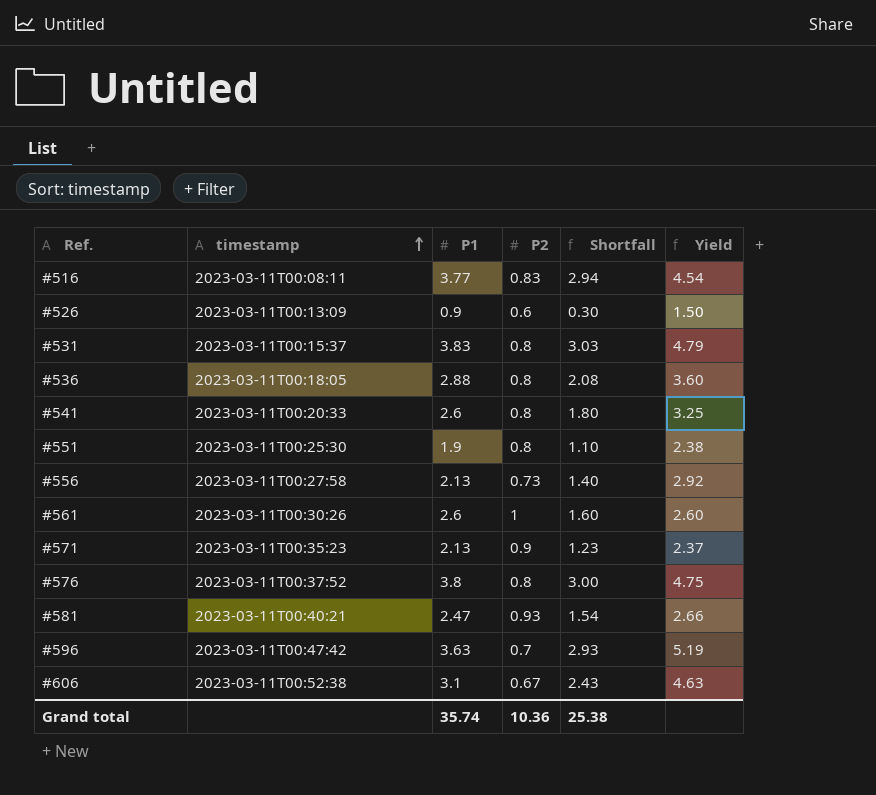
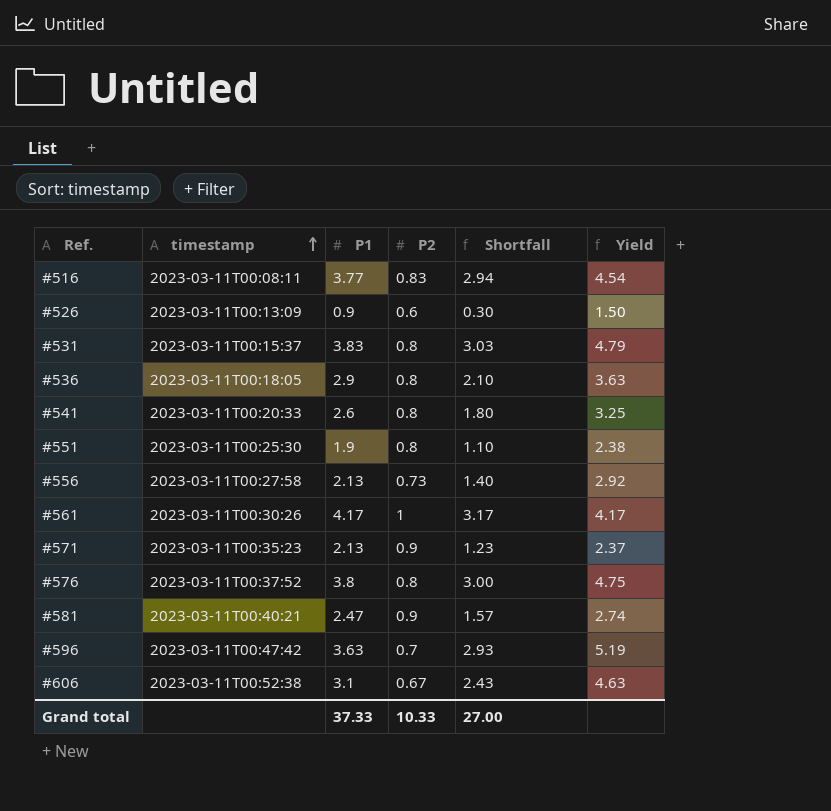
#536 | P1: 2.88 -> 2.9
#536 | Shortfall: 2.08 -> 2.10
#536 | Yield: 3.60 -> 3.63
#561 | P1: 2.6 -> 4.17
#561 | Shortfall: 1.60 -> 3.17
#561 | Yield: 2.60 -> 4.17
#581 | P2: 0.93 -> 0.9
#581 | Shortfall: 1.54 -> 1.57
#581 | Yield: 2.66 -> 2.74
Grand total | P1: 35.74 -> 37.33
Grand total | P2: 10.36 -> 10.33
Grand total | Shortfall: 25.38 -> 27.00

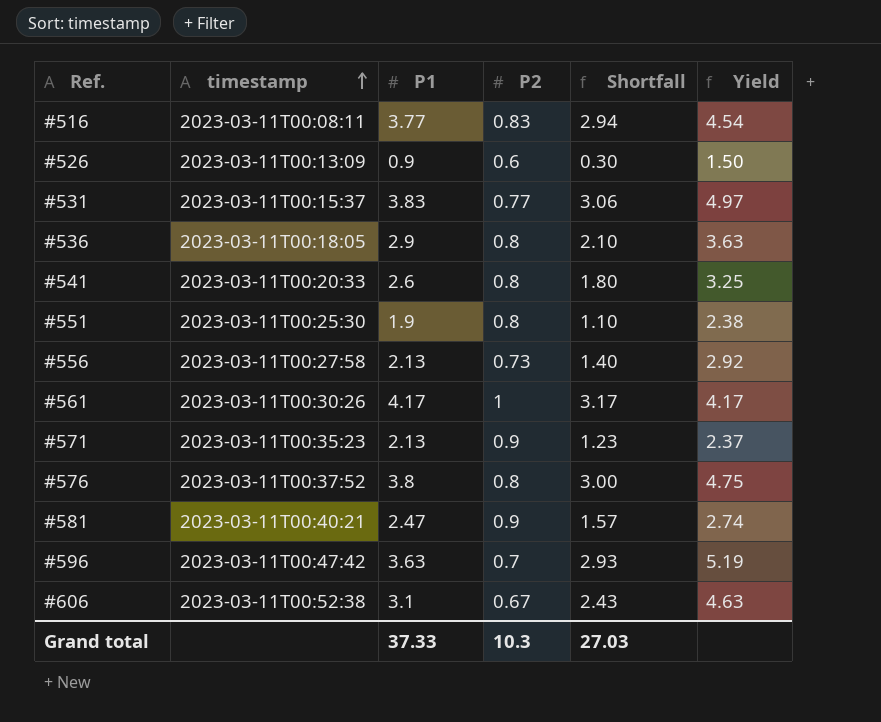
#531 | P2: 0.8 -> 0.77
#531 | Shortfall: 3.03 -> 3.06
#531 | Yield: 4.79 -> 4.97
Grand total | P2: 10.33 -> 10.3
Grand total | Shortfall: 27.00 -> 27.03

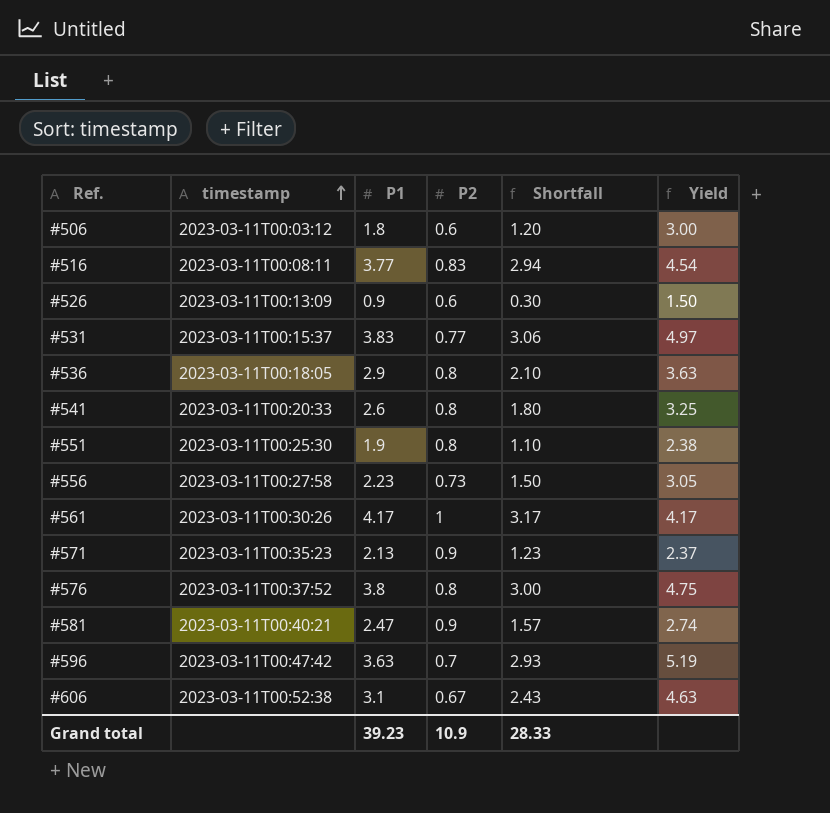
row #506: none -> 2023-03-11T00:03:12 | 1.8 | 0.6 | 1.20 | 3.00
#556 | P1: 2.13 -> 2.23
#556 | Shortfall: 1.40 -> 1.50
#556 | Yield: 2.92 -> 3.05
Grand total | P1: 37.33 -> 39.23
Grand total | P2: 10.3 -> 10.9
Grand total | Shortfall: 27.03 -> 28.33

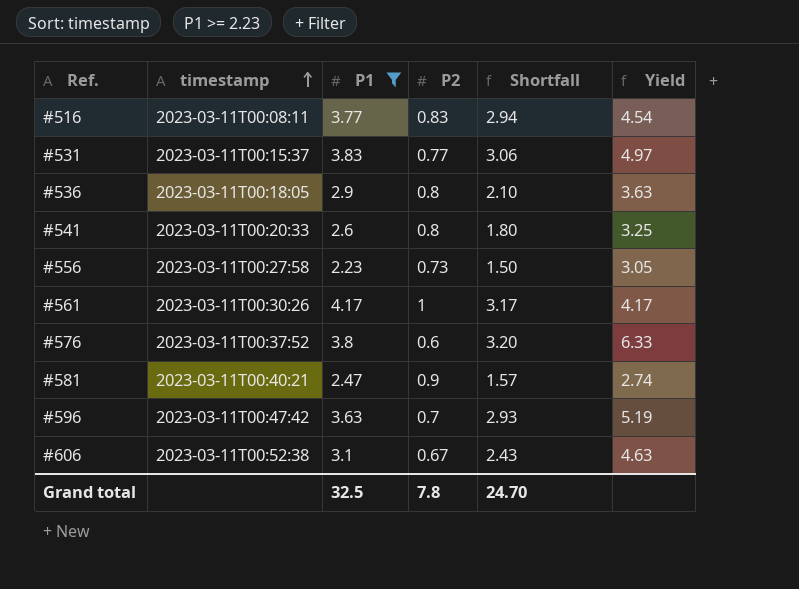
filter: none -> P1 >= 2.23
#576 | P2: 0.8 -> 0.6
#576 | Shortfall: 3.00 -> 3.20
#576 | Yield: 4.75 -> 6.33
Grand total | P1: 39.23 -> 32.5
Grand total | P2: 10.9 -> 7.8
Grand total | Shortfall: 28.33 -> 24.70

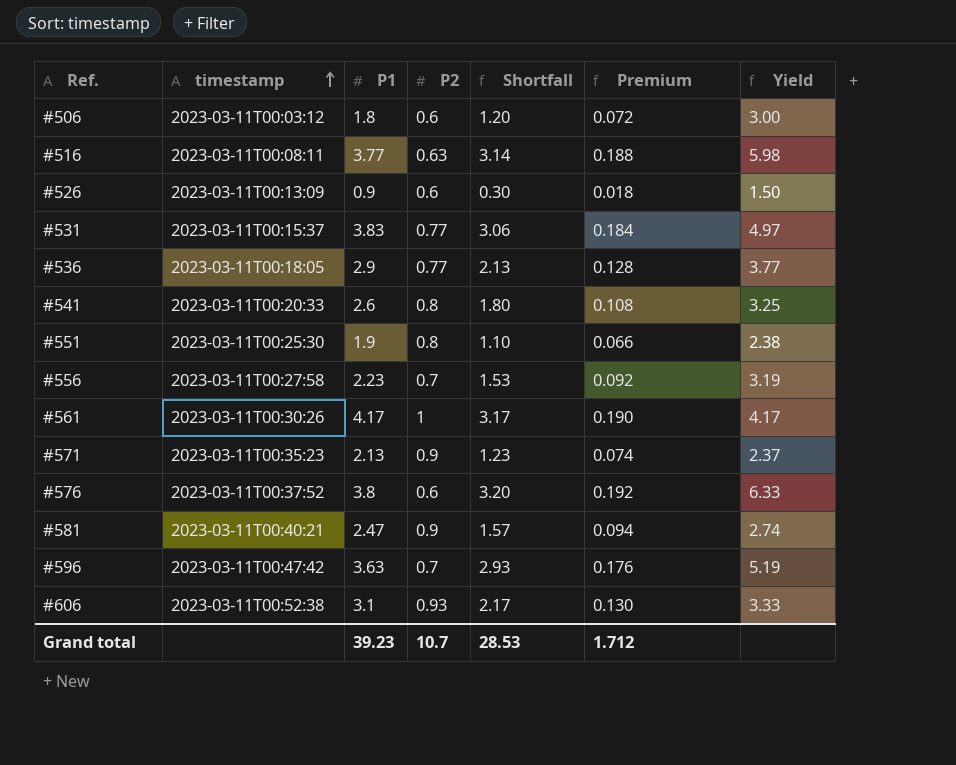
filter: P1 >= 2.23 -> none
column Premium | formula: none -> [Shortfall] * 0.06
#516 | P2: 0.83 -> 0.63
#516 | Shortfall: 2.94 -> 3.14
#516 | Yield: 4.54 -> 5.98
#536 | P2: 0.8 -> 0.77
#536 | Shortfall: 2.10 -> 2.13
#536 | Yield: 3.63 -> 3.77
#556 | P2: 0.73 -> 0.7
#556 | Shortfall: 1.50 -> 1.53
#556 | Yield: 3.05 -> 3.19
#606 | P2: 0.67 -> 0.93
#606 | Shortfall: 2.43 -> 2.17
#606 | Yield: 4.63 -> 3.33
Grand total | P1: 32.5 -> 39.23
Grand total | P2: 7.8 -> 10.7
Grand total | Shortfall: 24.70 -> 28.53

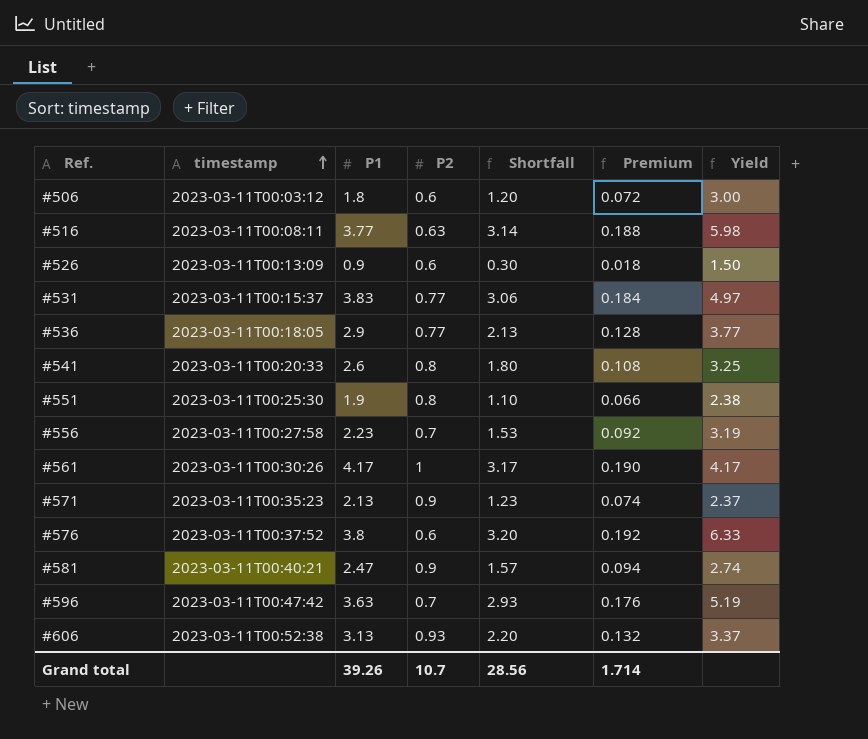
#606 | P1: 3.1 -> 3.13
#606 | Shortfall: 2.17 -> 2.20
#606 | Premium: 0.130 -> 0.132
#606 | Yield: 3.33 -> 3.37
Grand total | P1: 39.23 -> 39.26
Grand total | Shortfall: 28.53 -> 28.56
Grand total | Premium: 1.712 -> 1.714

